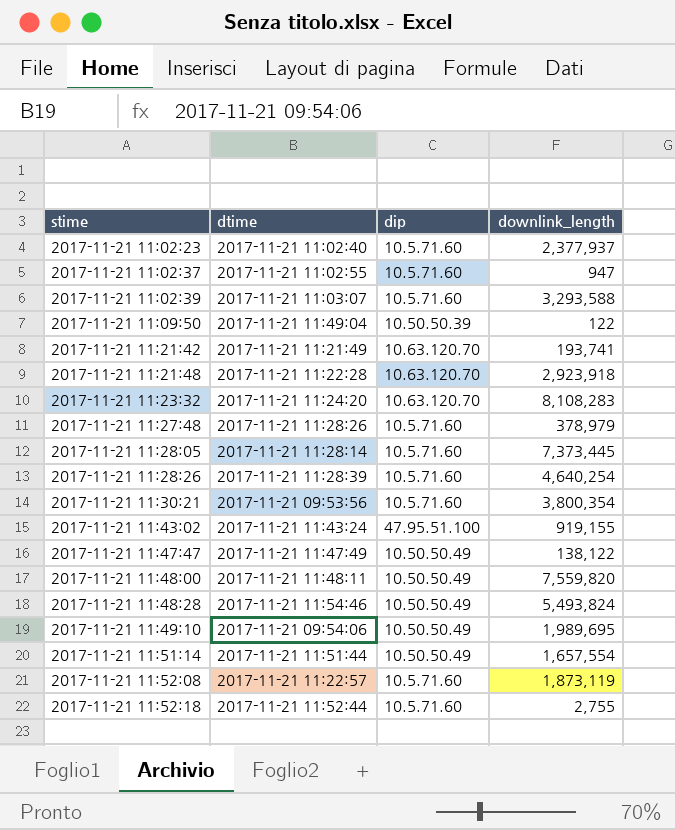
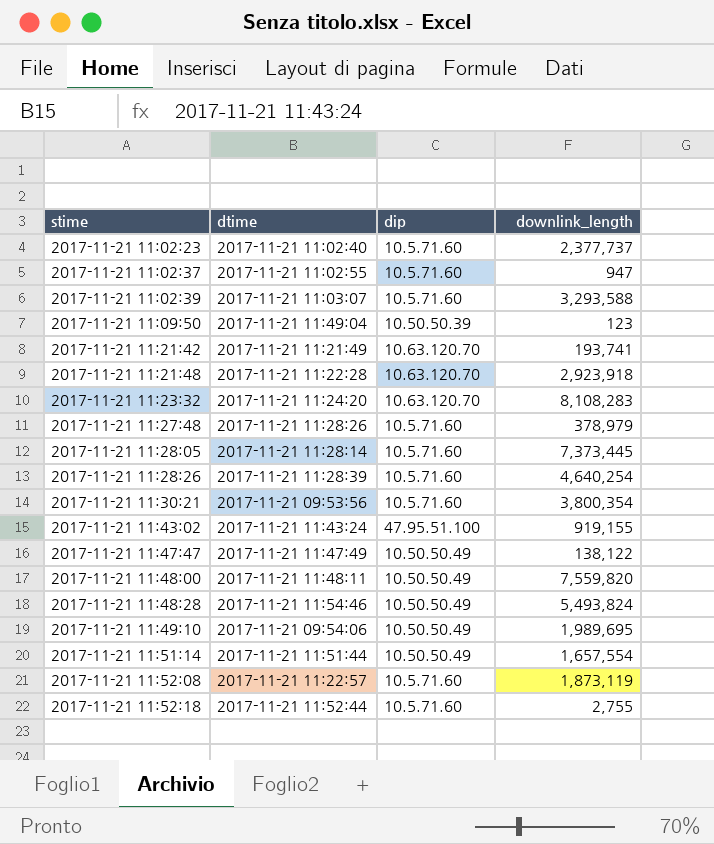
2017-11-21 11:02:23 | downlink_length: 2,377,937 -> 2,377,737
2017-11-21 11:09:50 | downlink_length: 122 -> 123

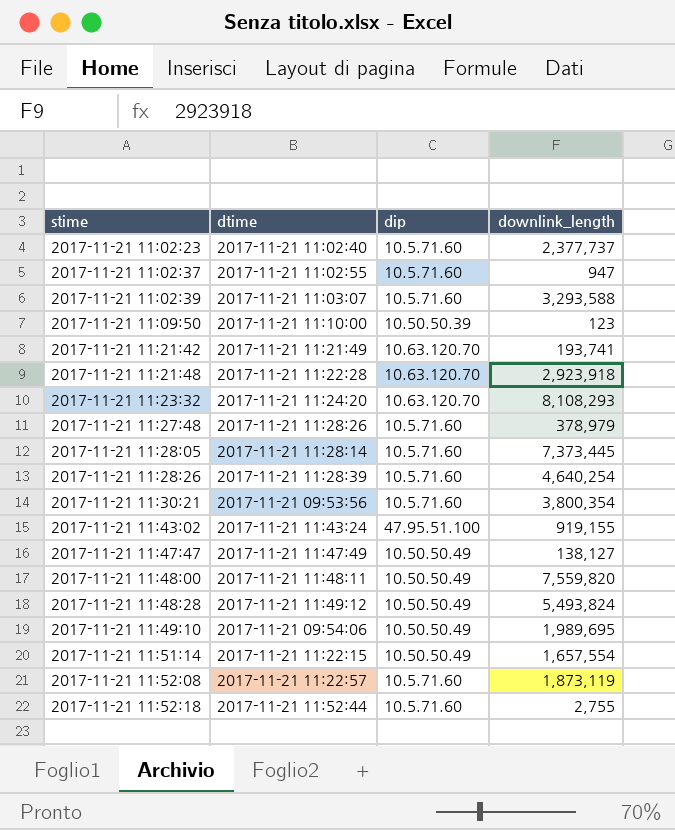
2017-11-21 11:09:50 | dtime: 2017-11-21 11:49:04 -> 2017-11-21 11:10:00
2017-11-21 11:23:32 | downlink_length: 8,108,283 -> 8,108,293
2017-11-21 11:47:47 | downlink_length: 138,122 -> 138,127
2017-11-21 11:48:28 | dtime: 2017-11-21 11:54:46 -> 2017-11-21 11:49:12
2017-11-21 11:51:14 | dtime: 2017-11-21 11:51:44 -> 2017-11-21 11:22:15

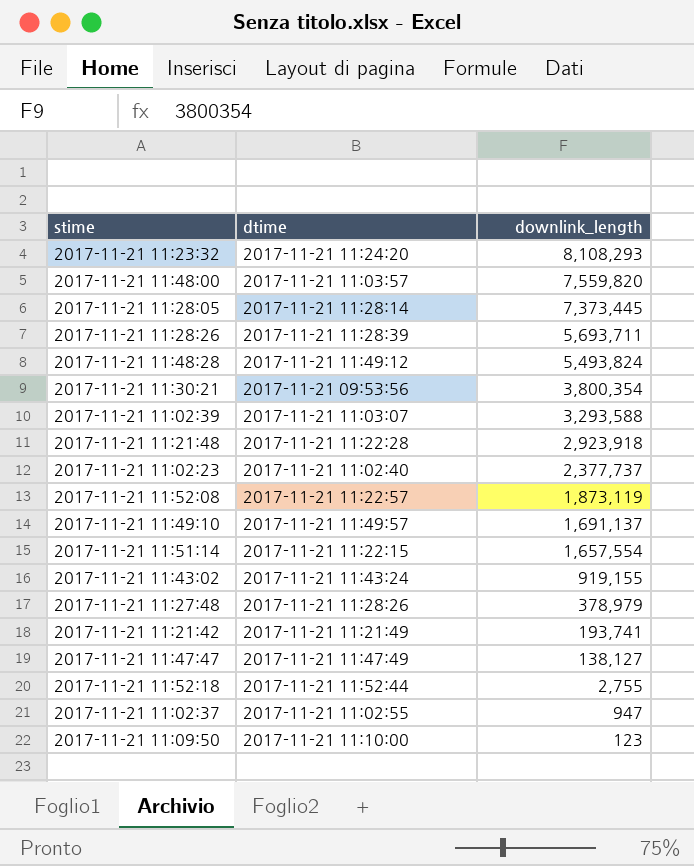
row order: stime ascending -> downlink_length descending
column dip | position: 3 -> none
2017-11-21 11:48:00 | dtime: 2017-11-21 11:48:11 -> 2017-11-21 11:03:57
2017-11-21 11:28:26 | downlink_length: 4,640,254 -> 5,693,711
2017-11-21 11:49:10 | dtime: 2017-11-21 09:54:06 -> 2017-11-21 11:49:57
2017-11-21 11:49:10 | downlink_length: 1,989,695 -> 1,691,137

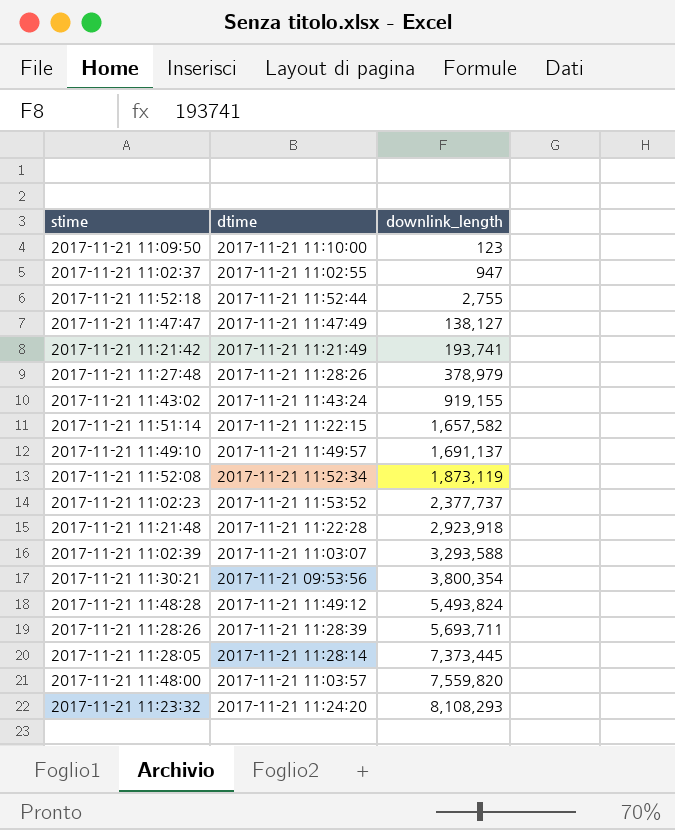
row order: downlink_length descending -> downlink_length ascending
2017-11-21 11:51:14 | downlink_length: 1,657,554 -> 1,657,582
2017-11-21 11:52:08 | dtime: 2017-11-21 11:22:57 -> 2017-11-21 11:52:34
2017-11-21 11:02:23 | dtime: 2017-11-21 11:02:40 -> 2017-11-21 11:53:52

